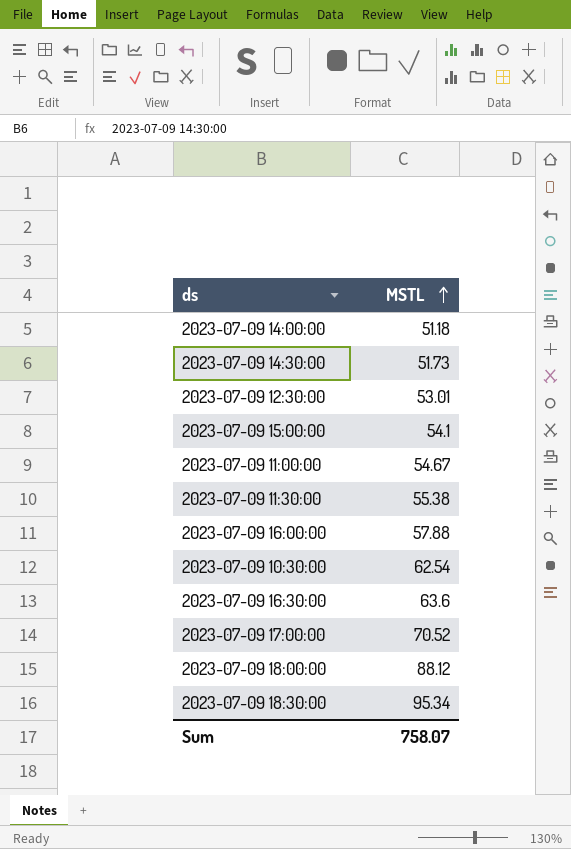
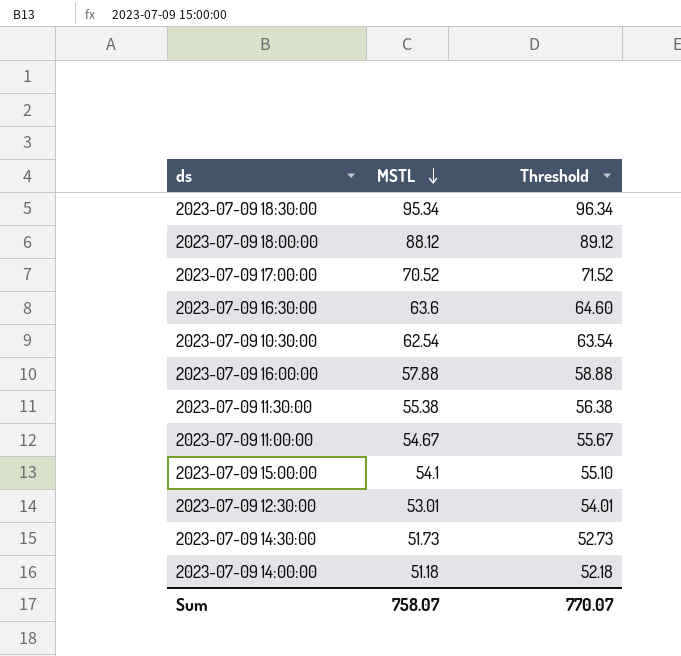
row order: MSTL ascending -> MSTL descending
column Threshold | formula: none -> [MSTL] + 1

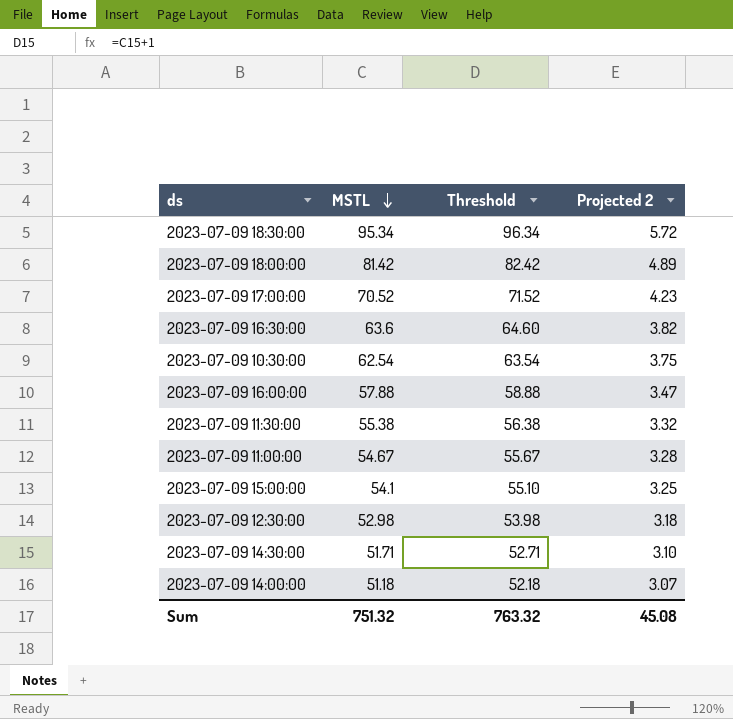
column Projected 2 | formula: none -> [MSTL] * 0.06
2023-07-09 18:00:00 | MSTL: 88.12 -> 81.42
2023-07-09 18:00:00 | Threshold: 89.12 -> 82.42
2023-07-09 12:30:00 | MSTL: 53.01 -> 52.98
2023-07-09 12:30:00 | Threshold: 54.01 -> 53.98
2023-07-09 14:30:00 | MSTL: 51.73 -> 51.71
2023-07-09 14:30:00 | Threshold: 52.73 -> 52.71
Sum | MSTL: 758.07 -> 751.32
Sum | Threshold: 770.07 -> 763.32

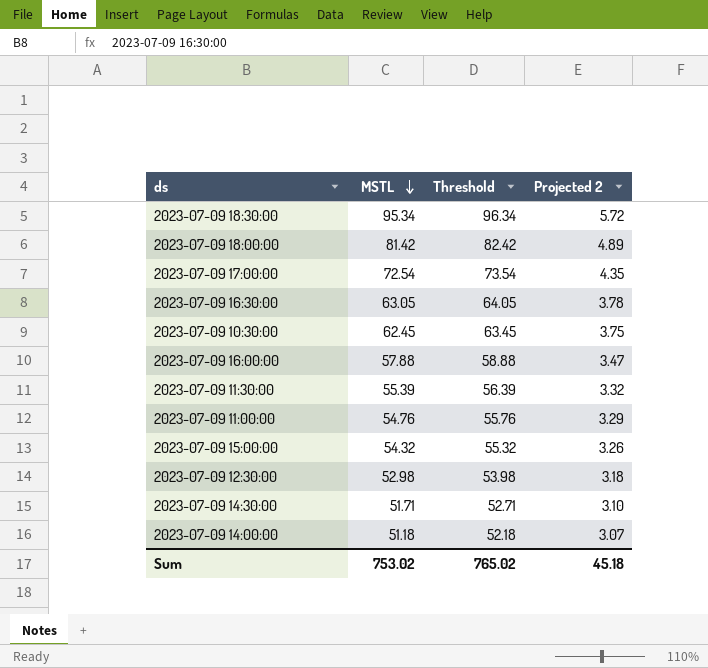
2023-07-09 17:00:00 | MSTL: 70.52 -> 72.54
2023-07-09 17:00:00 | Threshold: 71.52 -> 73.54
2023-07-09 17:00:00 | Projected 2: 4.23 -> 4.35
2023-07-09 16:30:00 | MSTL: 63.6 -> 63.05
2023-07-09 16:30:00 | Threshold: 64.60 -> 64.05
2023-07-09 16:30:00 | Projected 2: 3.82 -> 3.78
2023-07-09 10:30:00 | MSTL: 62.54 -> 62.45
2023-07-09 10:30:00 | Threshold: 63.54 -> 63.45
2023-07-09 11:30:00 | MSTL: 55.38 -> 55.39
2023-07-09 11:30:00 | Threshold: 56.38 -> 56.39
2023-07-09 11:00:00 | MSTL: 54.67 -> 54.76
2023-07-09 11:00:00 | Threshold: 55.67 -> 55.76
2023-07-09 11:00:00 | Projected 2: 3.28 -> 3.29
2023-07-09 15:00:00 | MSTL: 54.1 -> 54.32
2023-07-09 15:00:00 | Threshold: 55.10 -> 55.32
2023-07-09 15:00:00 | Projected 2: 3.25 -> 3.26
Sum | MSTL: 751.32 -> 753.02
Sum | Threshold: 763.32 -> 765.02
Sum | Projected 2: 45.08 -> 45.18

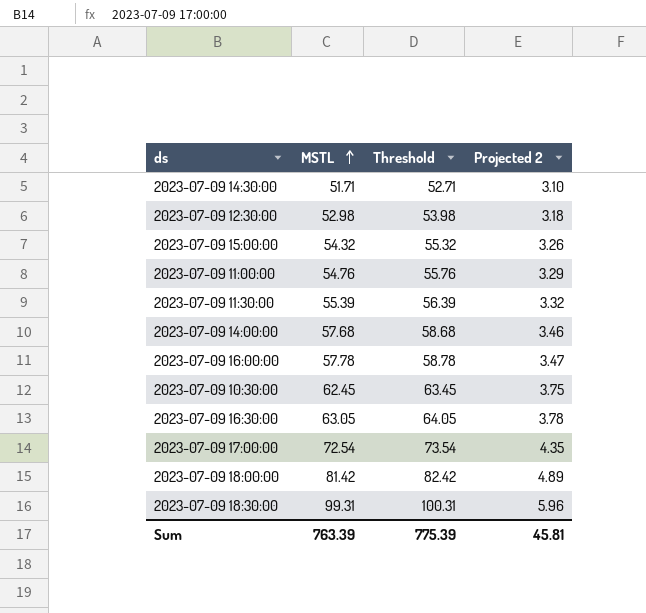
row order: MSTL descending -> MSTL ascending
2023-07-09 14:00:00 | MSTL: 51.18 -> 57.68
2023-07-09 14:00:00 | Threshold: 52.18 -> 58.68
2023-07-09 14:00:00 | Projected 2: 3.07 -> 3.46
2023-07-09 16:00:00 | MSTL: 57.88 -> 57.78
2023-07-09 16:00:00 | Threshold: 58.88 -> 58.78
2023-07-09 18:30:00 | MSTL: 95.34 -> 99.31
2023-07-09 18:30:00 | Threshold: 96.34 -> 100.31
2023-07-09 18:30:00 | Projected 2: 5.72 -> 5.96
Sum | MSTL: 753.02 -> 763.39
Sum | Threshold: 765.02 -> 775.39
Sum | Projected 2: 45.18 -> 45.81

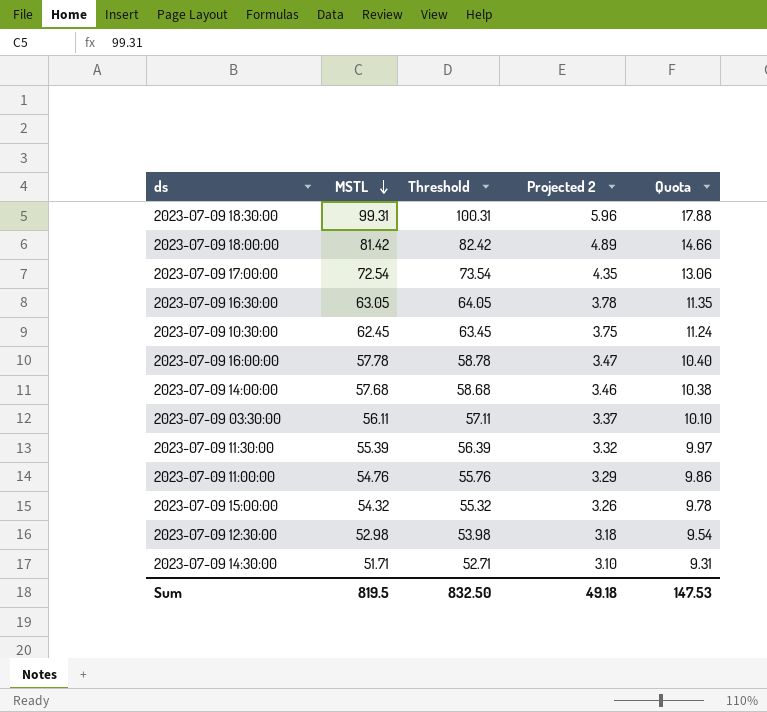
row order: MSTL ascending -> MSTL descending
column Quota | formula: none -> [MSTL] * 0.18
row 2023-07-09 03:30:00: none -> 56.11 | 57.11 | 3.37 | 10.10
Sum | MSTL: 763.39 -> 819.5
Sum | Threshold: 775.39 -> 832.50
Sum | Projected 2: 45.81 -> 49.18

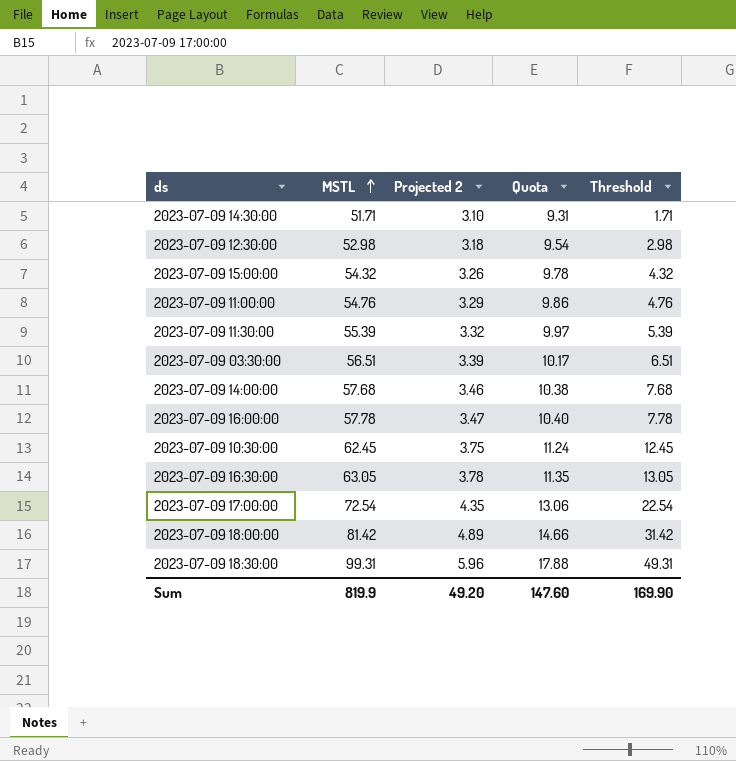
row order: MSTL descending -> MSTL ascending
column Threshold | formula: [MSTL] + 1 -> [MSTL] - 50
column Threshold | position: 3 -> 5
2023-07-09 03:30:00 | MSTL: 56.11 -> 56.51
2023-07-09 03:30:00 | Projected 2: 3.37 -> 3.39
2023-07-09 03:30:00 | Quota: 10.10 -> 10.17
Sum | MSTL: 819.5 -> 819.9
Sum | Projected 2: 49.18 -> 49.20
Sum | Quota: 147.53 -> 147.60
Sum | Threshold: 832.50 -> 169.90

